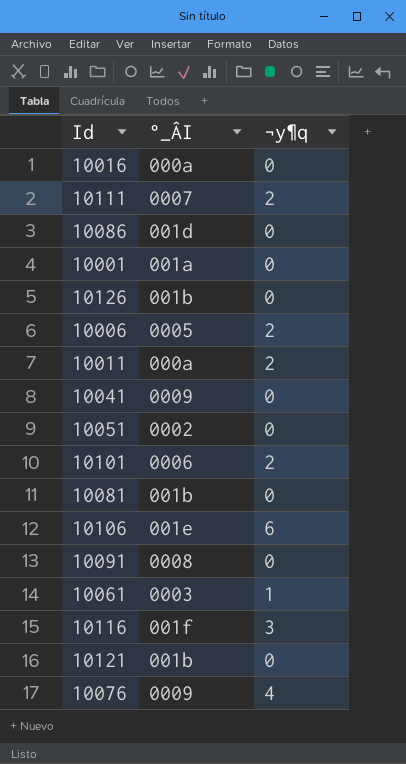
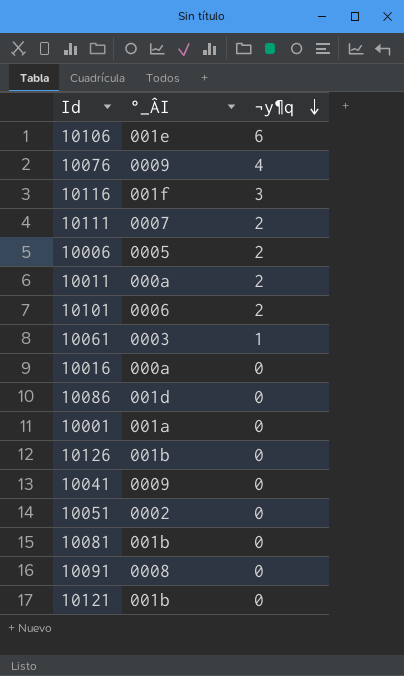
row order: none -> ¬y¶q descending

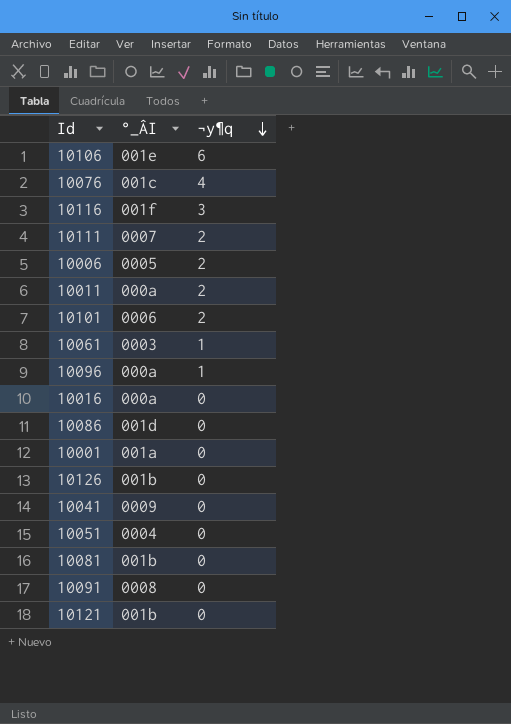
10076 | °_ÂI: 0009 -> 001c
row 10096: none -> 000a | 1
10051 | °_ÂI: 0002 -> 0004

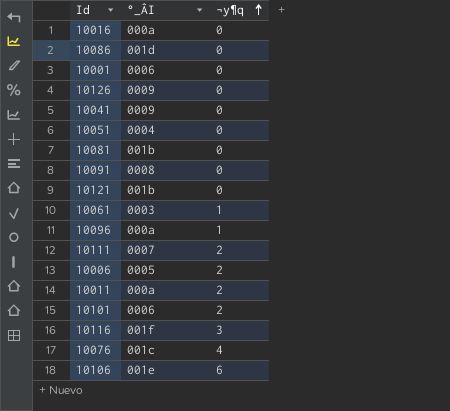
row order: ¬y¶q descending -> ¬y¶q ascending
10001 | °_ÂI: 001a -> 0006
10126 | °_ÂI: 001b -> 0009

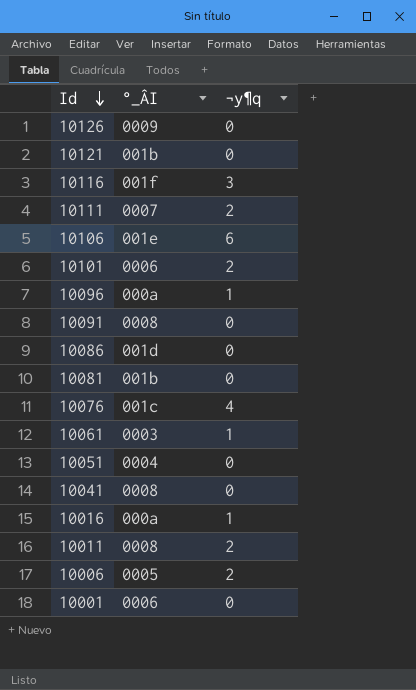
row order: ¬y¶q ascending -> Id descending
10041 | °_ÂI: 0009 -> 0008
10016 | ¬y¶q: 0 -> 1
10011 | °_ÂI: 000a -> 0008

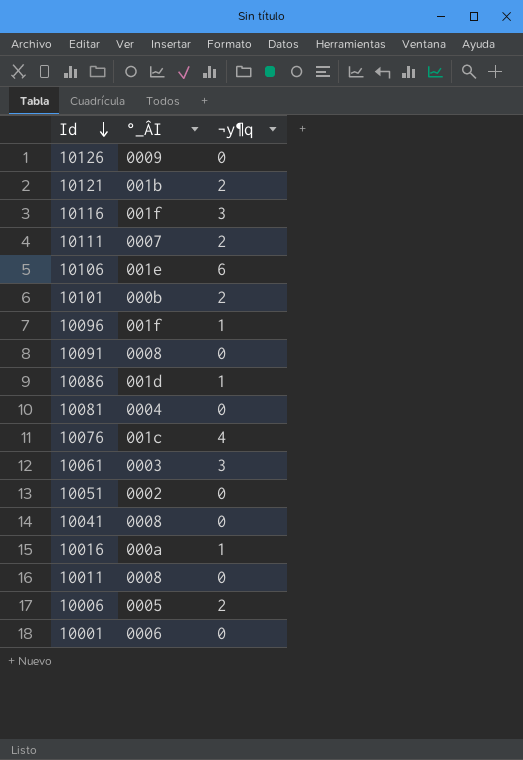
10121 | ¬y¶q: 0 -> 2
10101 | °_ÂI: 0006 -> 000b
10096 | °_ÂI: 000a -> 001f
10086 | ¬y¶q: 0 -> 1
10081 | °_ÂI: 001b -> 0004
10061 | ¬y¶q: 1 -> 3
10051 | °_ÂI: 0004 -> 0002
10011 | ¬y¶q: 2 -> 0

